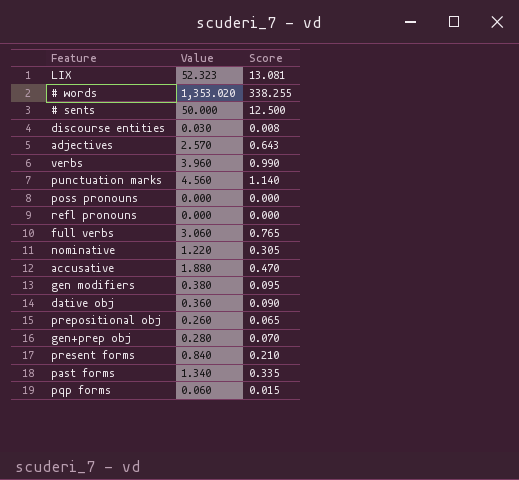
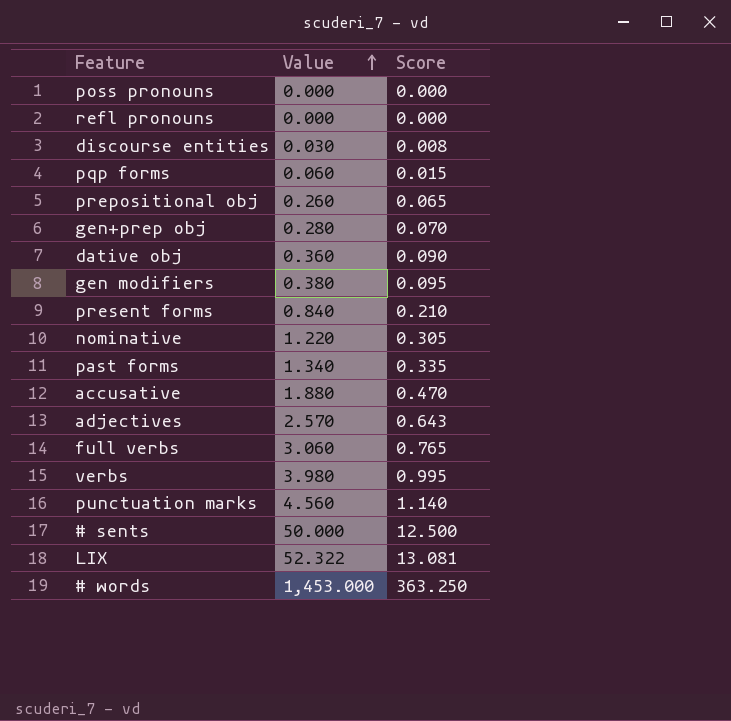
row order: none -> Value ascending
verbs | Value: 3.960 -> 3.980
verbs | Score: 0.990 -> 0.995
LIX | Value: 52.323 -> 52.322
# words | Value: 1,353.020 -> 1,453.000
# words | Score: 338.255 -> 363.250

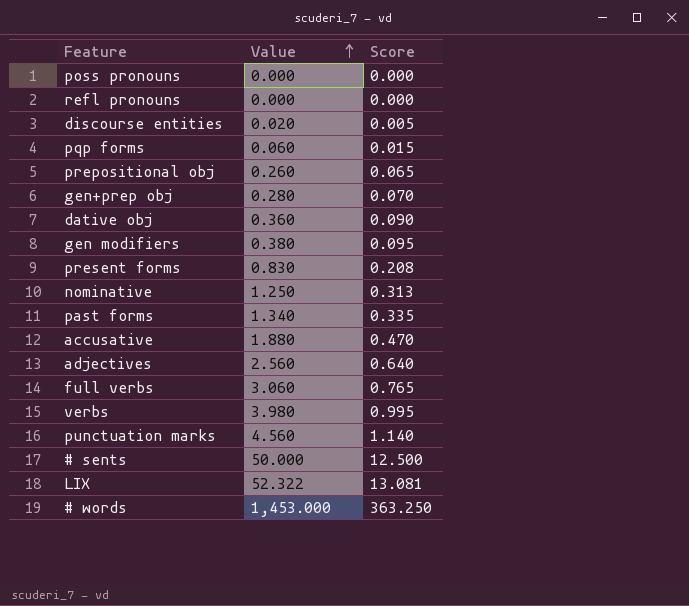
discourse entities | Value: 0.030 -> 0.020
discourse entities | Score: 0.008 -> 0.005
present forms | Value: 0.840 -> 0.830
present forms | Score: 0.210 -> 0.208
nominative | Value: 1.220 -> 1.250
nominative | Score: 0.305 -> 0.313
adjectives | Value: 2.570 -> 2.560
adjectives | Score: 0.643 -> 0.640

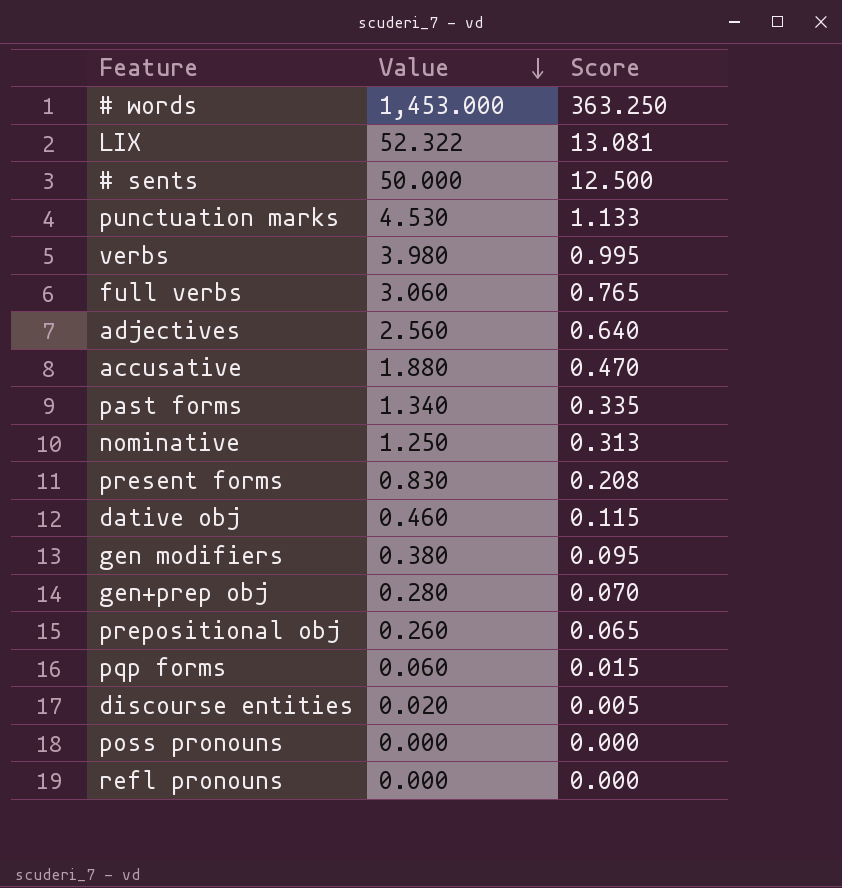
row order: Value ascending -> Value descending
punctuation marks | Value: 4.560 -> 4.530
punctuation marks | Score: 1.140 -> 1.133
dative obj | Value: 0.360 -> 0.460
dative obj | Score: 0.090 -> 0.115

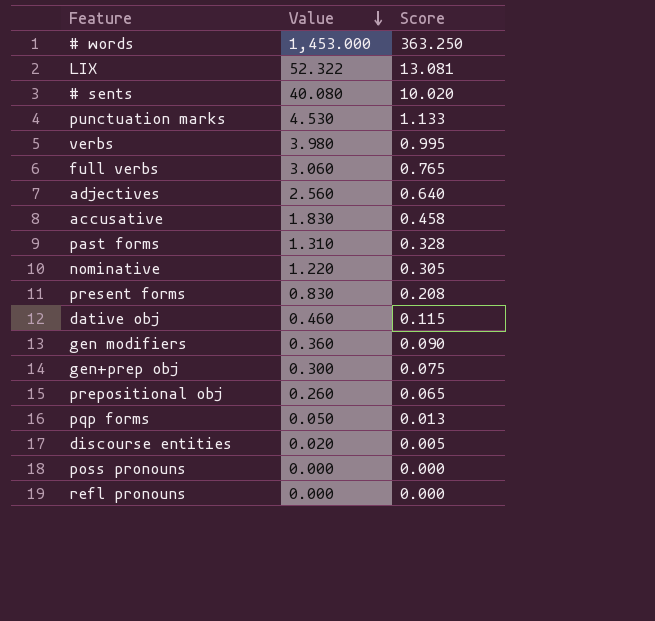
# sents | Value: 50.000 -> 40.080
# sents | Score: 12.500 -> 10.020
accusative | Value: 1.880 -> 1.830
accusative | Score: 0.470 -> 0.458
past forms | Value: 1.340 -> 1.310
past forms | Score: 0.335 -> 0.328
nominative | Value: 1.250 -> 1.220
nominative | Score: 0.313 -> 0.305
gen modifiers | Value: 0.380 -> 0.360
gen modifiers | Score: 0.095 -> 0.090
gen+prep obj | Value: 0.280 -> 0.300
gen+prep obj | Score: 0.070 -> 0.075
pqp forms | Value: 0.060 -> 0.050
pqp forms | Score: 0.015 -> 0.013

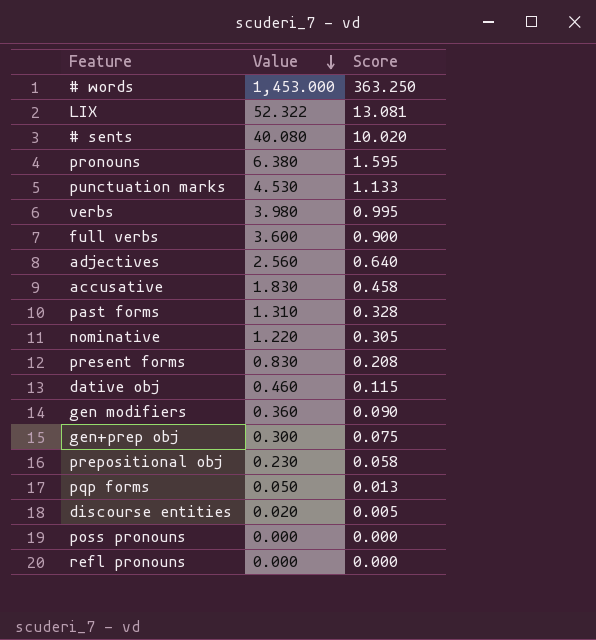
row pronouns: none -> 6.380 | 1.595
full verbs | Value: 3.060 -> 3.600
full verbs | Score: 0.765 -> 0.900
prepositional obj | Value: 0.260 -> 0.230
prepositional obj | Score: 0.065 -> 0.058

